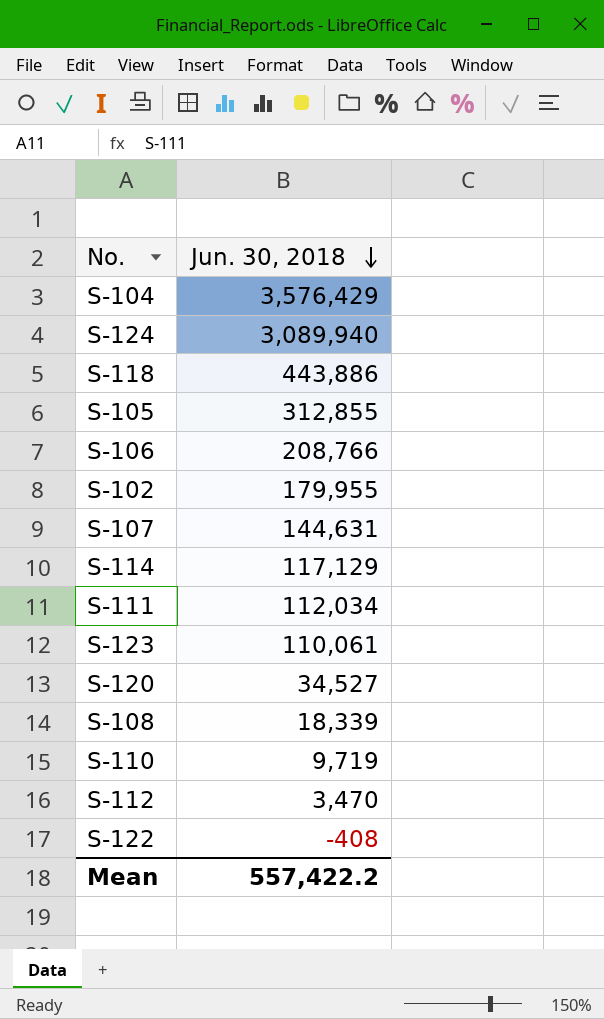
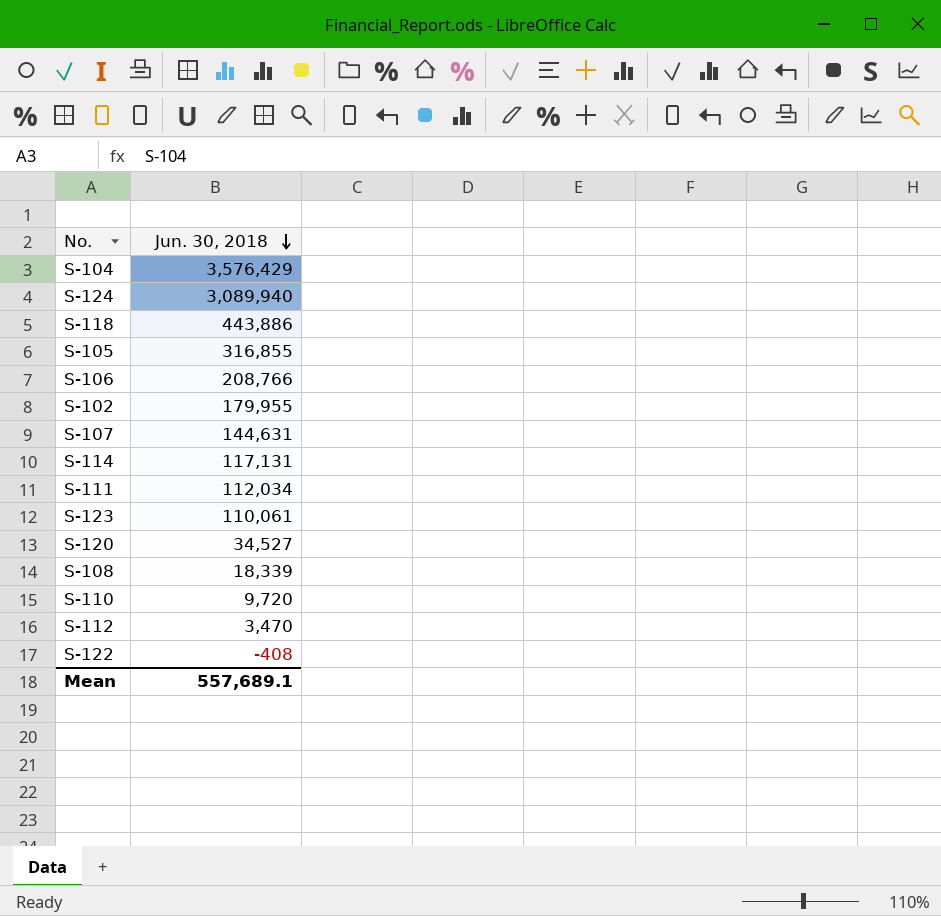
S-105 | Jun. 30, 2018: 312,855 -> 316,855
S-114 | Jun. 30, 2018: 117,129 -> 117,131
S-110 | Jun. 30, 2018: 9,719 -> 9,720
Mean | Jun. 30, 2018: 557,422.2 -> 557,689.1

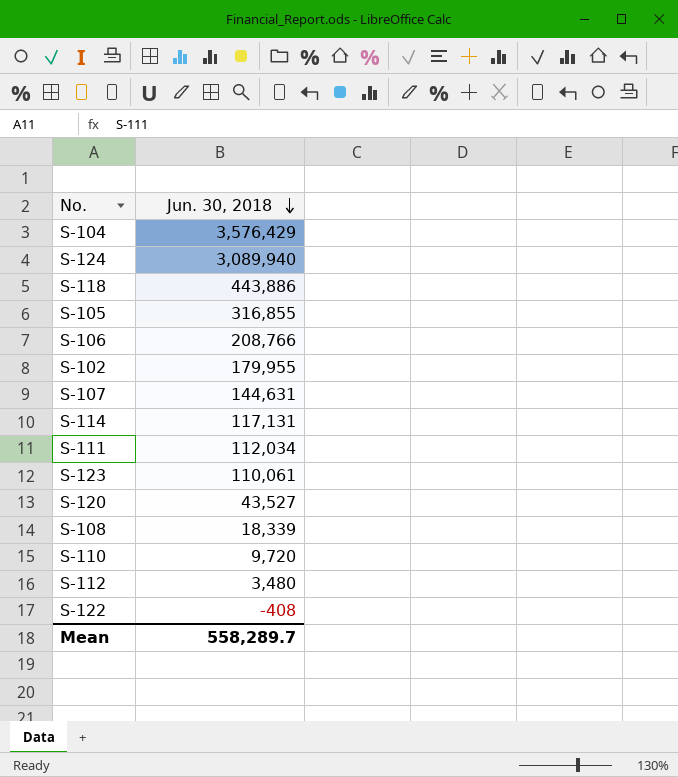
S-120 | Jun. 30, 2018: 34,527 -> 43,527
S-112 | Jun. 30, 2018: 3,470 -> 3,480
Mean | Jun. 30, 2018: 557,689.1 -> 558,289.7

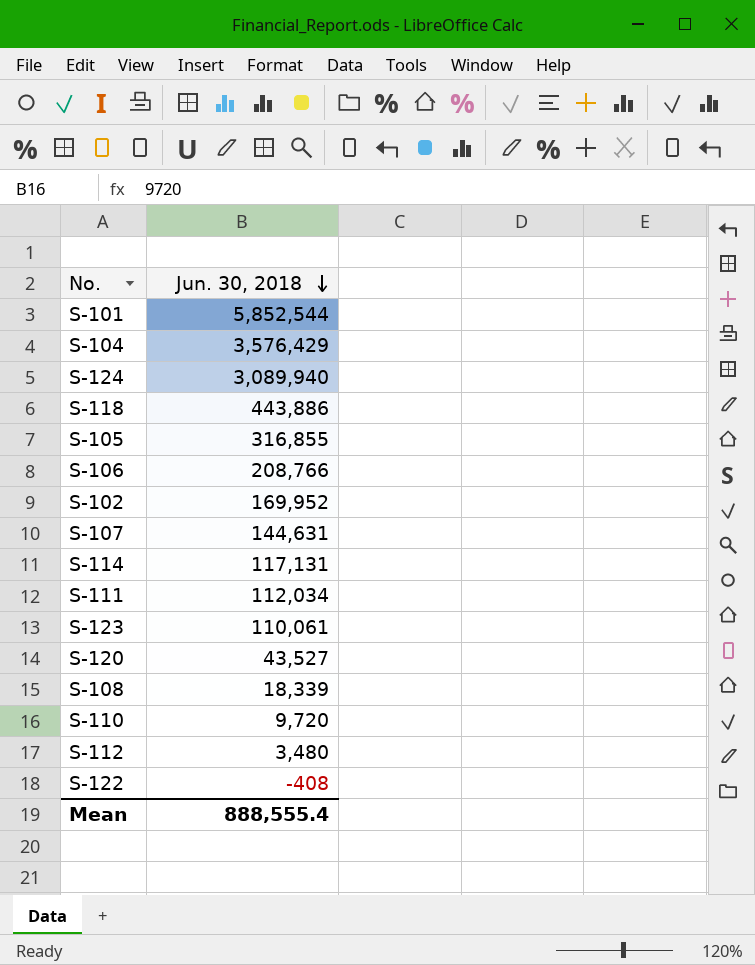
row S-101: none -> 5,852,544
S-102 | Jun. 30, 2018: 179,955 -> 169,952
Mean | Jun. 30, 2018: 558,289.7 -> 888,555.4

